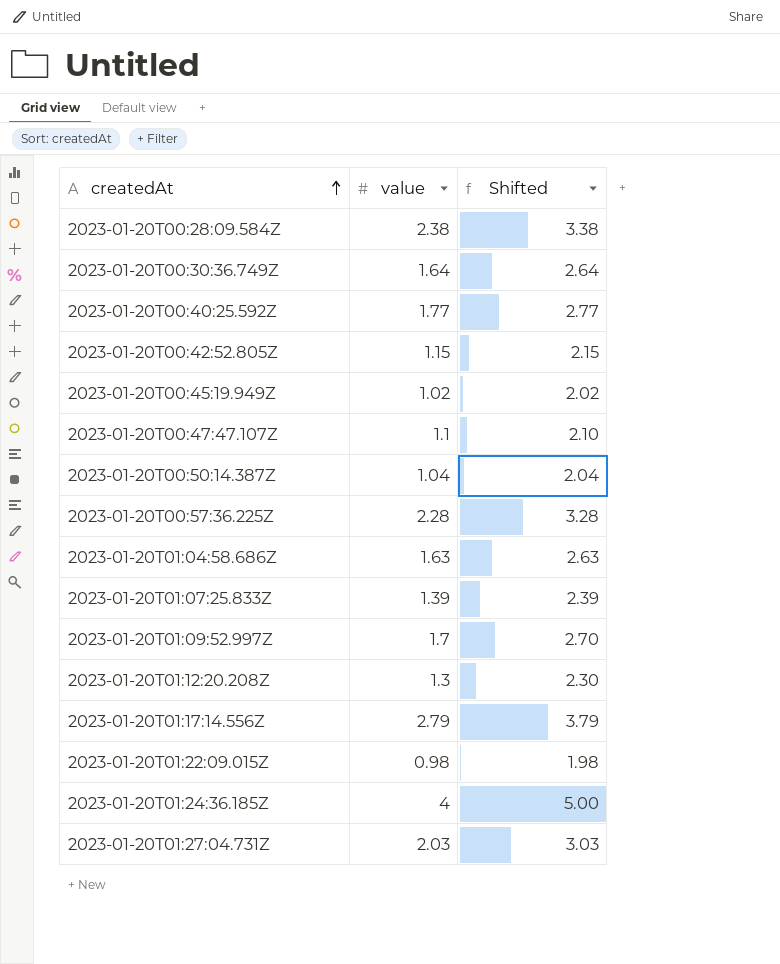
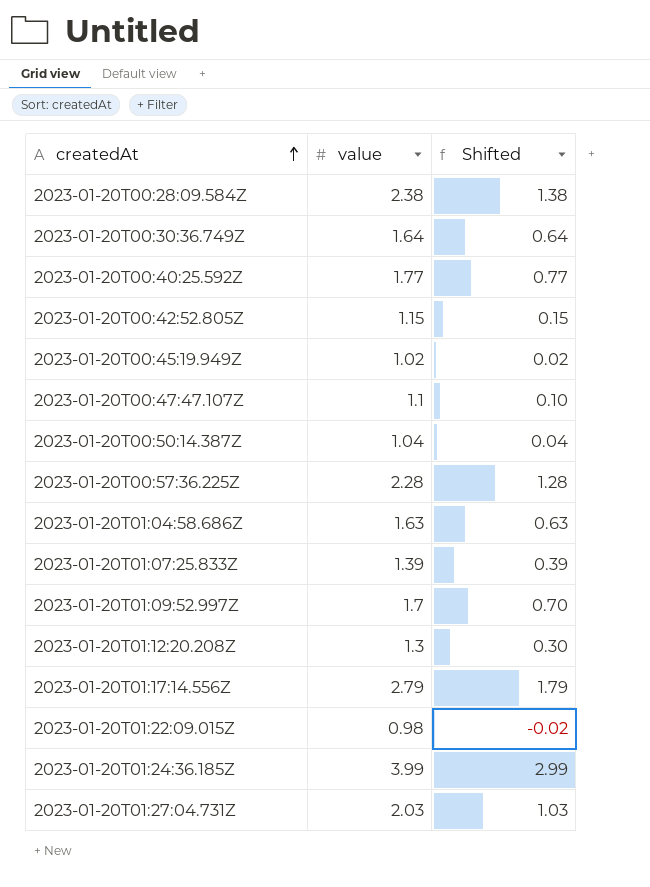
column Shifted | formula: [value] + 1 -> [value] - 1
2023-01-20T01:24:36.185Z | value: 4 -> 3.99

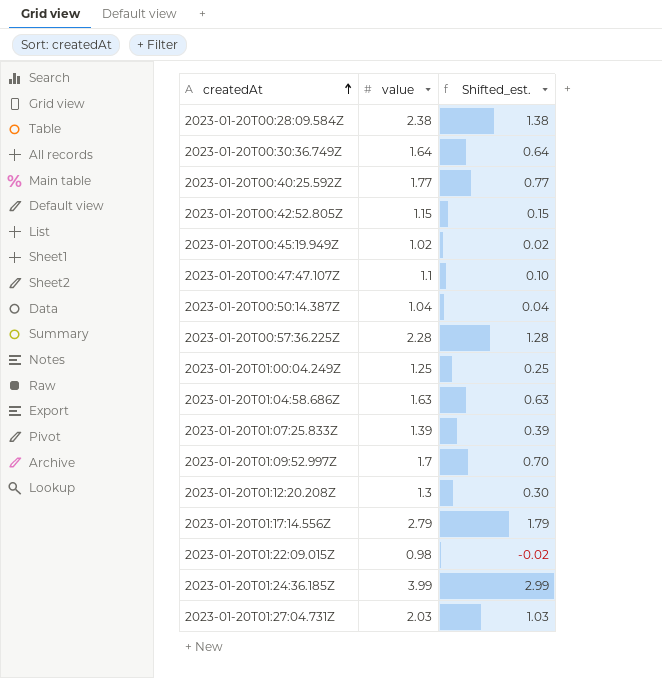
column name: Shifted -> Shifted_est.
row 2023-01-20T01:00:04.249Z: none -> 1.25 | 0.25

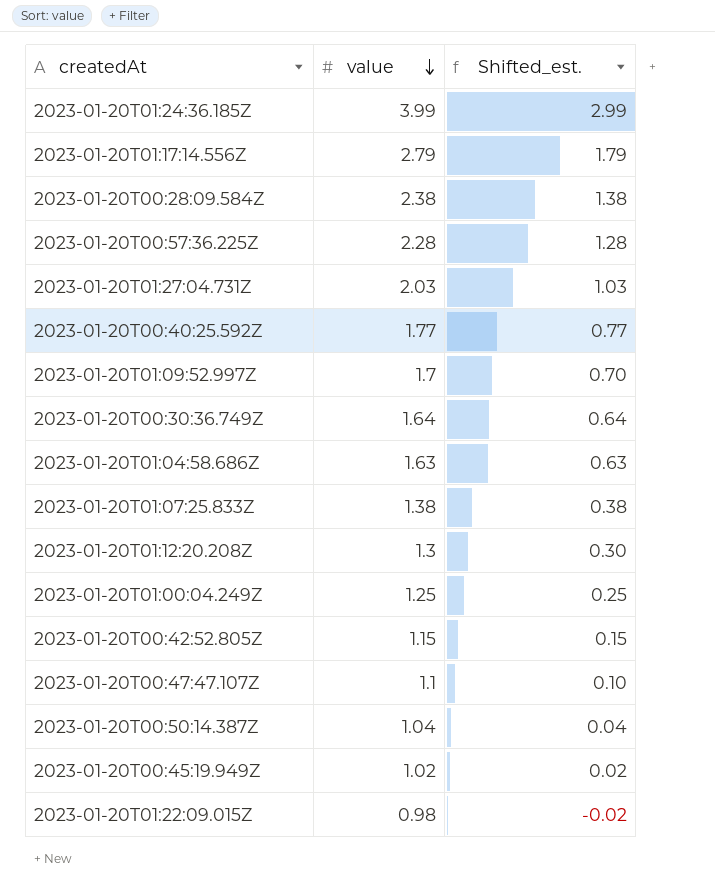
row order: createdAt ascending -> value descending
2023-01-20T01:07:25.833Z | value: 1.39 -> 1.38
2023-01-20T01:07:25.833Z | Shifted_est.: 0.39 -> 0.38

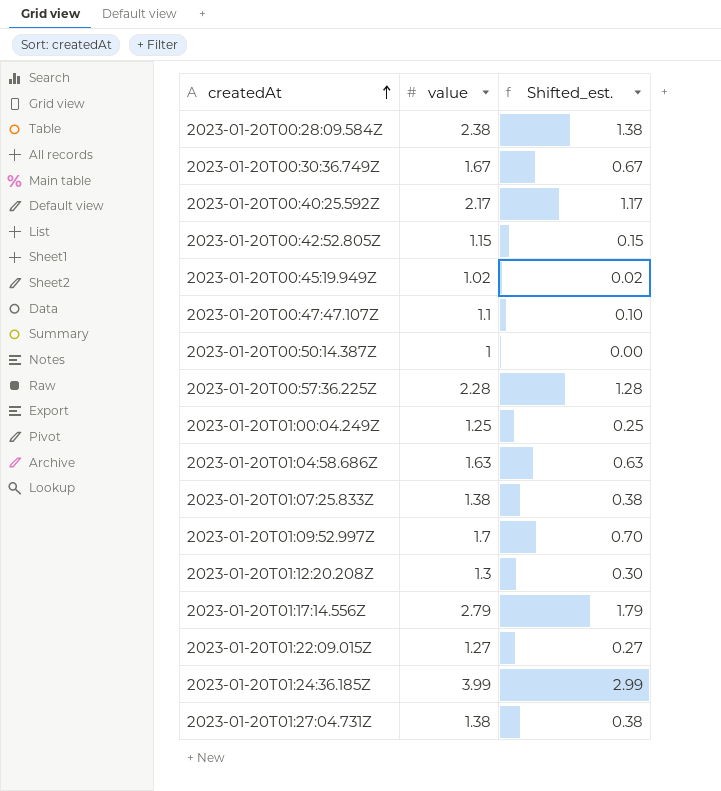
row order: value descending -> createdAt ascending
2023-01-20T00:30:36.749Z | value: 1.64 -> 1.67
2023-01-20T00:30:36.749Z | Shifted_est.: 0.64 -> 0.67
2023-01-20T00:40:25.592Z | value: 1.77 -> 2.17
2023-01-20T00:40:25.592Z | Shifted_est.: 0.77 -> 1.17
2023-01-20T00:50:14.387Z | value: 1.04 -> 1
2023-01-20T00:50:14.387Z | Shifted_est.: 0.04 -> 0.00
2023-01-20T01:22:09.015Z | value: 0.98 -> 1.27
2023-01-20T01:22:09.015Z | Shifted_est.: -0.02 -> 0.27
2023-01-20T01:27:04.731Z | value: 2.03 -> 1.38
2023-01-20T01:27:04.731Z | Shifted_est.: 1.03 -> 0.38

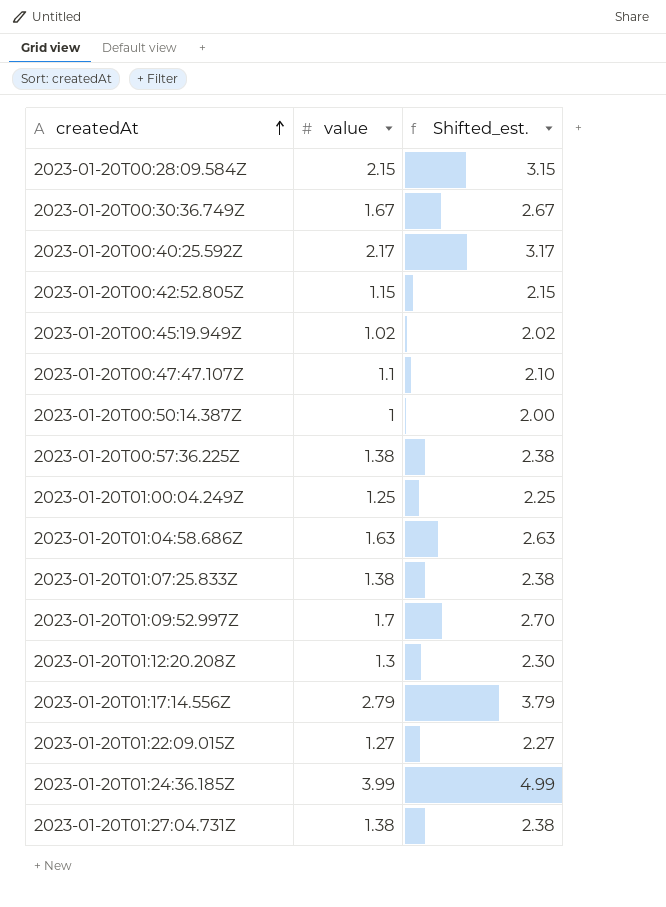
column Shifted_est. | formula: [value] - 1 -> [value] + 1
2023-01-20T00:28:09.584Z | value: 2.38 -> 2.15
2023-01-20T00:57:36.225Z | value: 2.28 -> 1.38

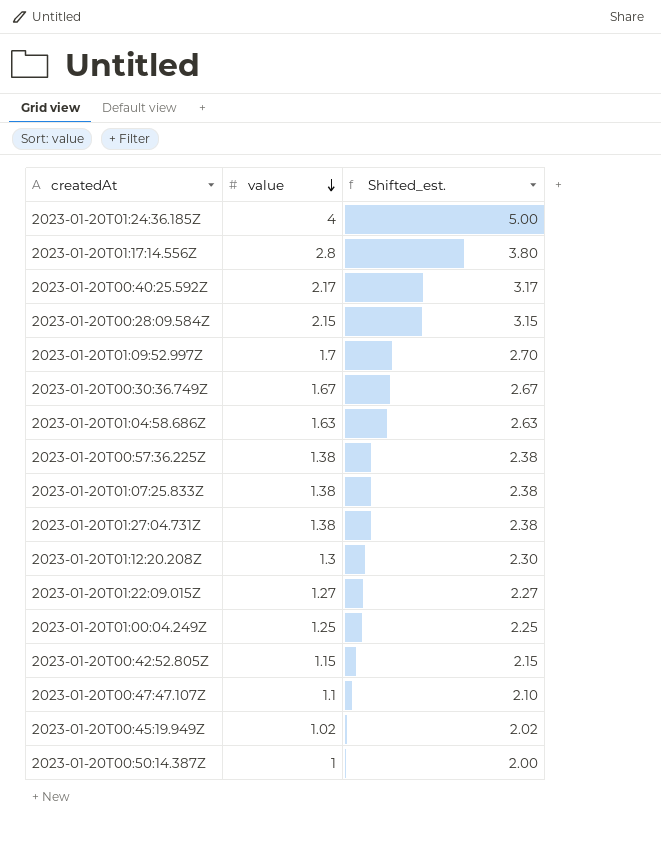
row order: createdAt ascending -> value descending
2023-01-20T01:24:36.185Z | value: 3.99 -> 4
2023-01-20T01:24:36.185Z | Shifted_est.: 4.99 -> 5.00
2023-01-20T01:17:14.556Z | value: 2.79 -> 2.8
2023-01-20T01:17:14.556Z | Shifted_est.: 3.79 -> 3.80

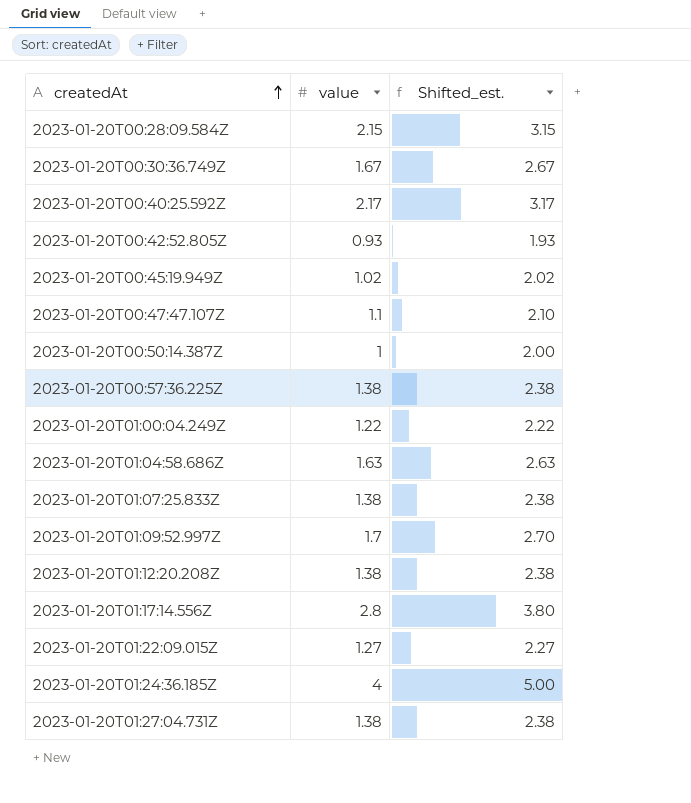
row order: value descending -> createdAt ascending
2023-01-20T00:42:52.805Z | value: 1.15 -> 0.93
2023-01-20T00:42:52.805Z | Shifted_est.: 2.15 -> 1.93
2023-01-20T01:00:04.249Z | value: 1.25 -> 1.22
2023-01-20T01:00:04.249Z | Shifted_est.: 2.25 -> 2.22
2023-01-20T01:12:20.208Z | value: 1.3 -> 1.38
2023-01-20T01:12:20.208Z | Shifted_est.: 2.30 -> 2.38

